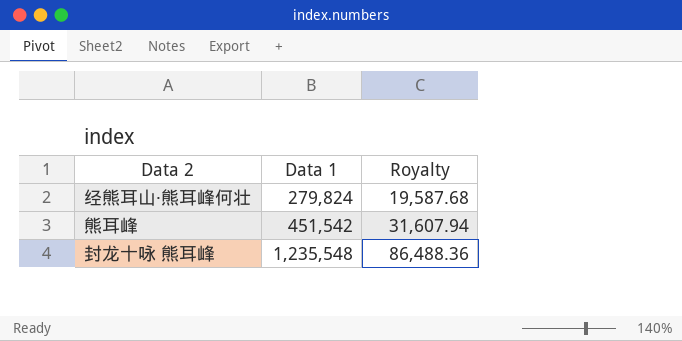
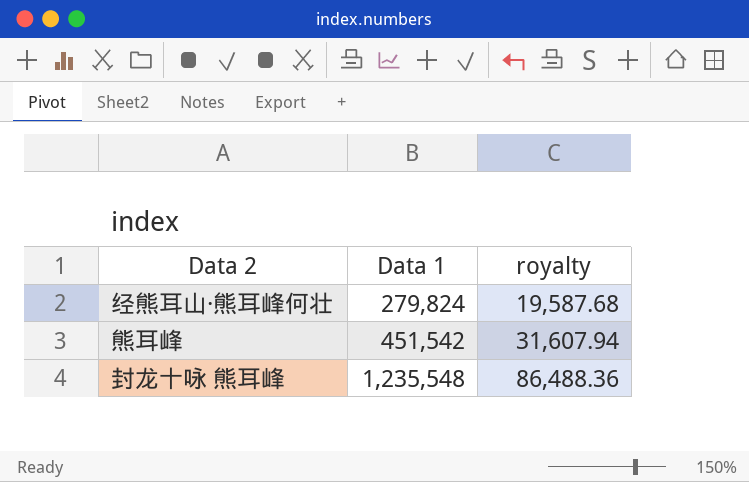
column name: Royalty -> royalty

